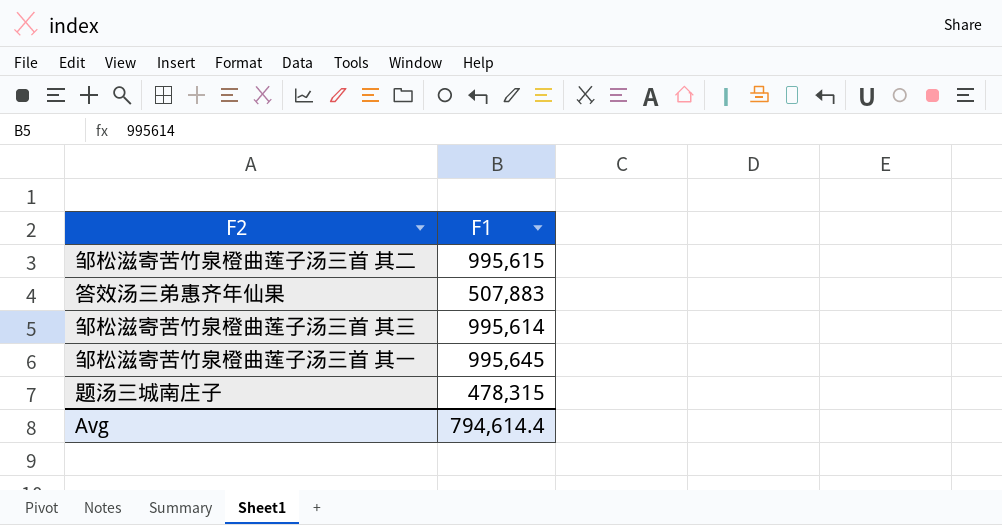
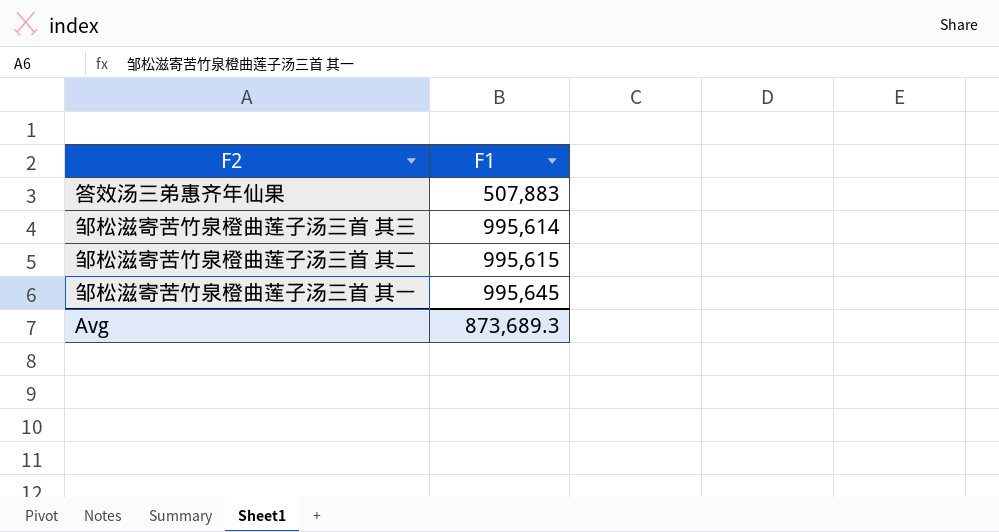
row order: none -> F1 ascending
row 题汤三城南庄子: 478,315 -> none
Avg | F1: 794,614.4 -> 873,689.3

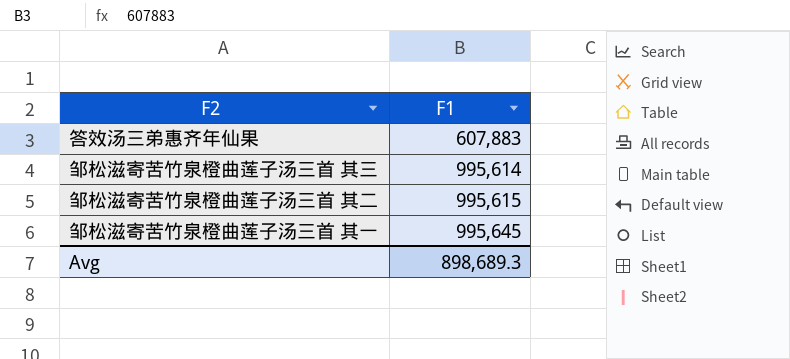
答效汤三弟惠齐年仙果 | F1: 507,883 -> 607,883
Avg | F1: 873,689.3 -> 898,689.3

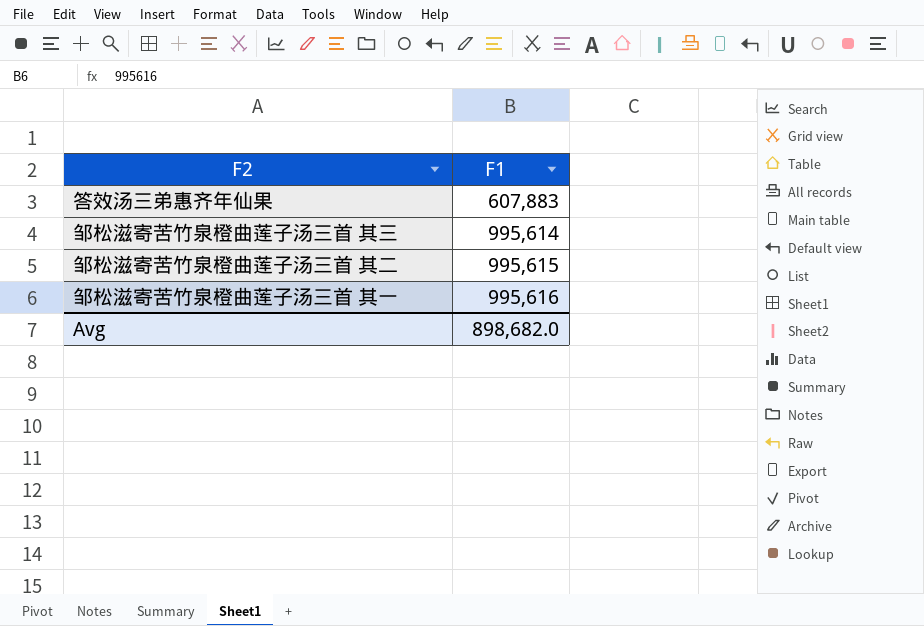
邹松滋寄苦竹泉橙曲莲子汤三首 其一 | F1: 995,645 -> 995,616
Avg | F1: 898,689.3 -> 898,682.0

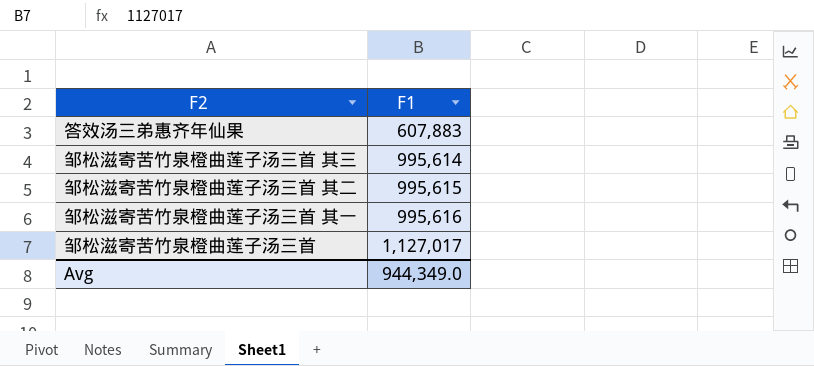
row 邹松滋寄苦竹泉橙曲莲子汤三首: none -> 1,127,017
Avg | F1: 898,682.0 -> 944,349.0

